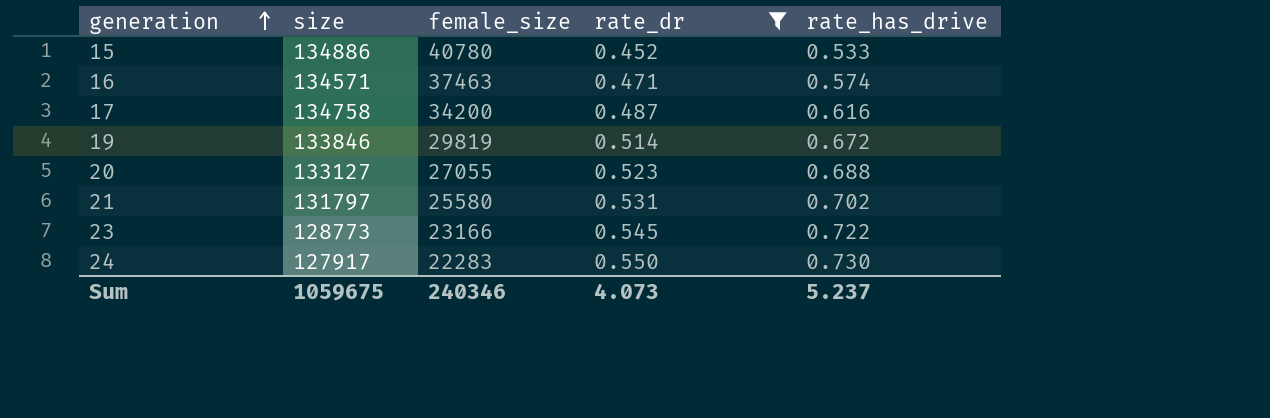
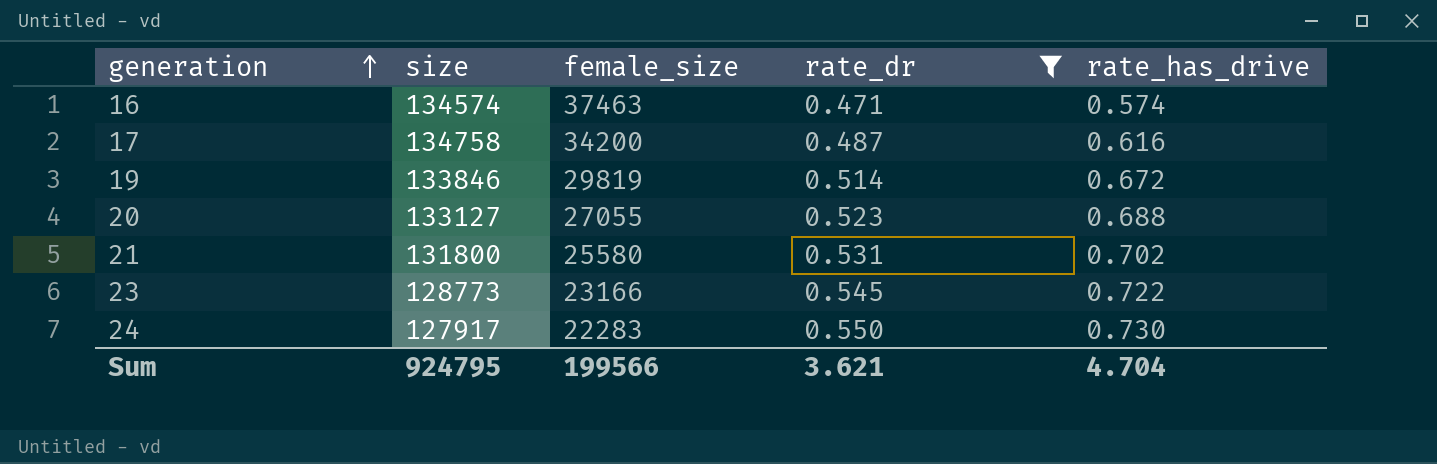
row 15: 134886 | 40780 | 0.452 | 0.533 -> none
16 | size: 134571 -> 134574
21 | size: 131797 -> 131800
Sum | size: 1059675 -> 924795
Sum | female_size: 240346 -> 199566
Sum | rate_dr: 4.073 -> 3.621
Sum | rate_has_drive: 5.237 -> 4.704

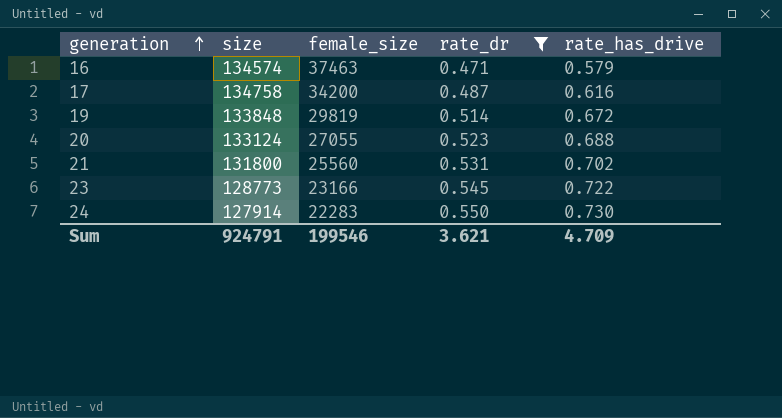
16 | rate_has_drive: 0.574 -> 0.579
19 | size: 133846 -> 133848
20 | size: 133127 -> 133124
21 | female_size: 25580 -> 25560
24 | size: 127917 -> 127914
Sum | size: 924795 -> 924791
Sum | female_size: 199566 -> 199546
Sum | rate_has_drive: 4.704 -> 4.709

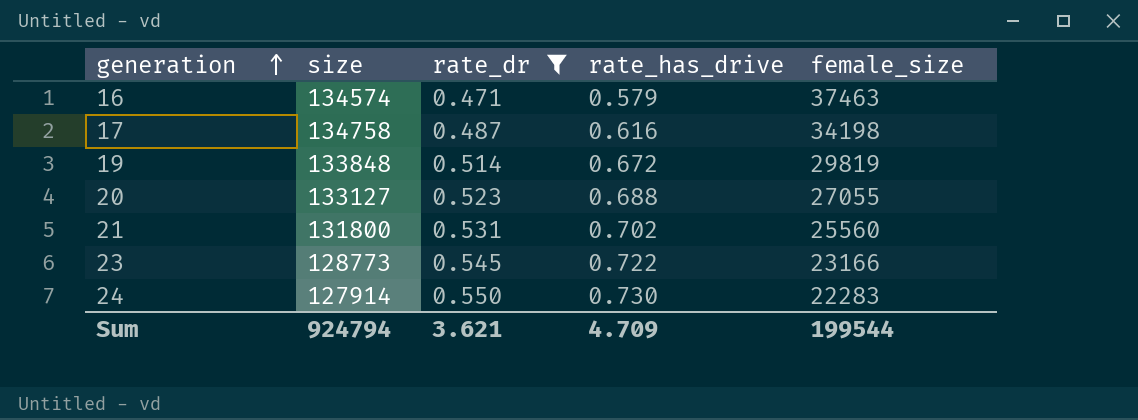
column female_size | position: 3 -> 5
17 | female_size: 34200 -> 34198
20 | size: 133124 -> 133127
Sum | size: 924791 -> 924794
Sum | female_size: 199546 -> 199544

